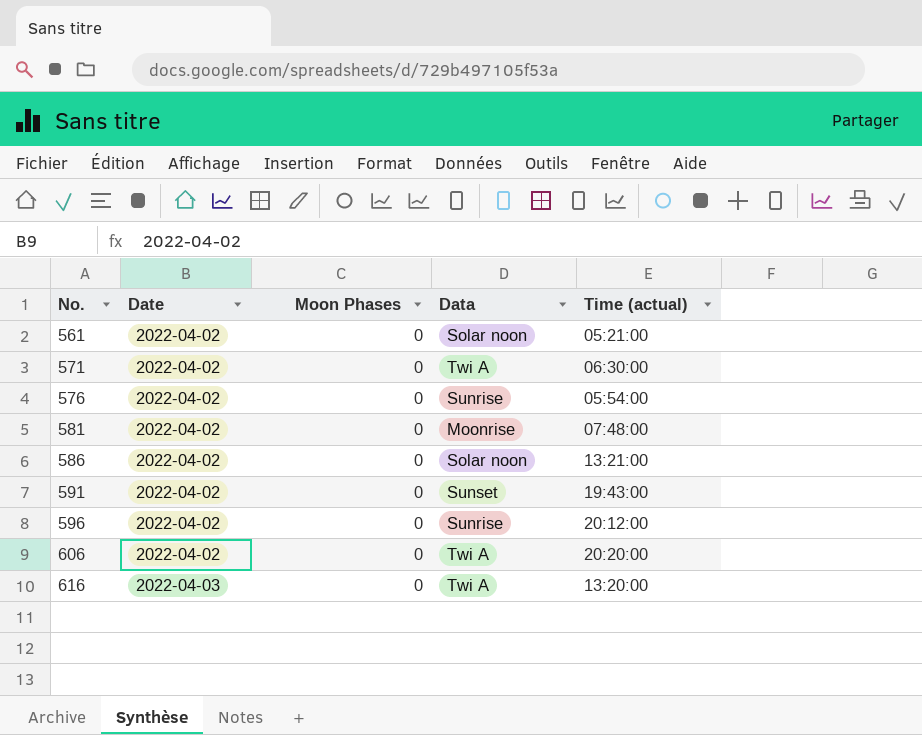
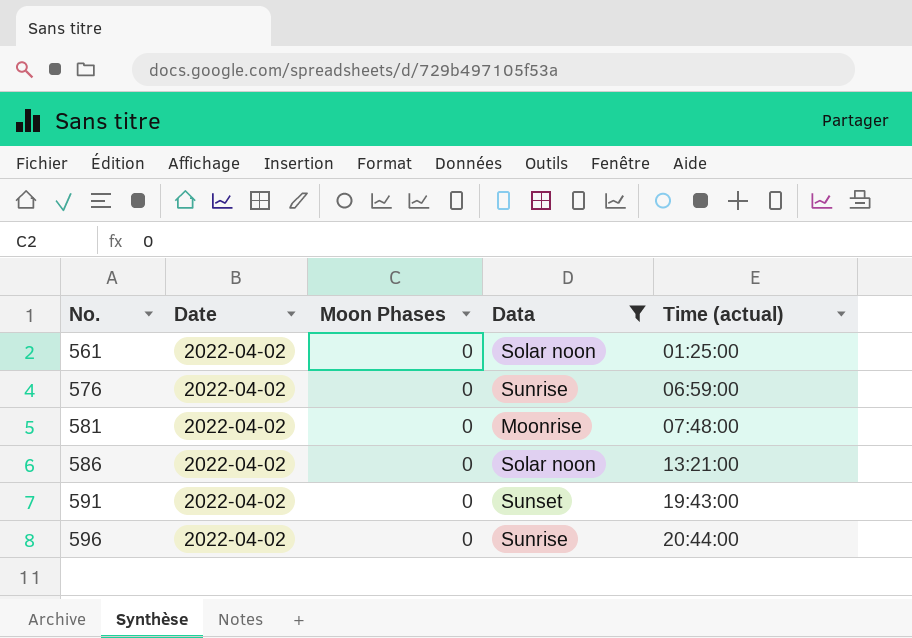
filter: none -> Data != Twi A
561 | Time (actual): 05:21:00 -> 01:25:00
576 | Time (actual): 05:54:00 -> 06:59:00
596 | Time (actual): 20:12:00 -> 20:44:00

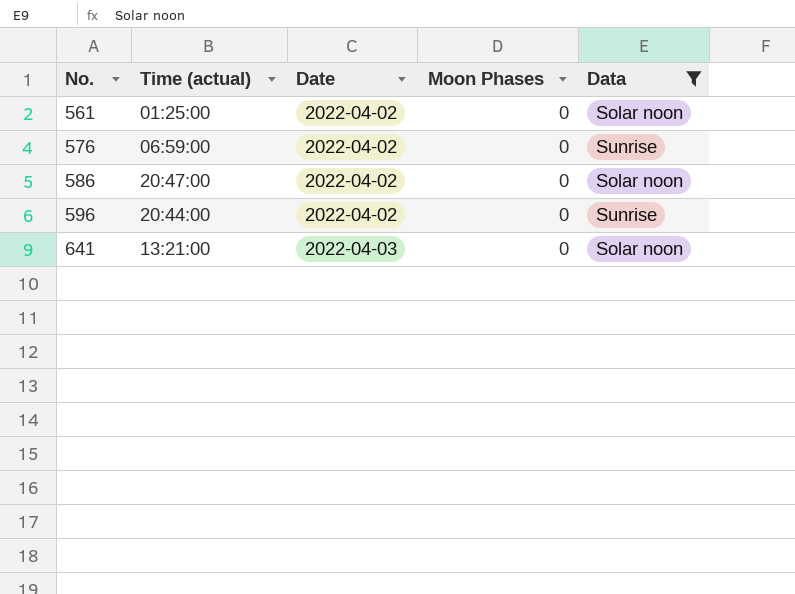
column Time (actual) | position: 5 -> 2
row 581: 2022-04-02 | 0 | Moonrise | 07:48:00 -> none
row 591: 2022-04-02 | 0 | Sunset | 19:43:00 -> none
586 | Time (actual): 13:21:00 -> 20:47:00
row 641: none -> 13:21:00 | 2022-04-03 | 0 | Solar noon

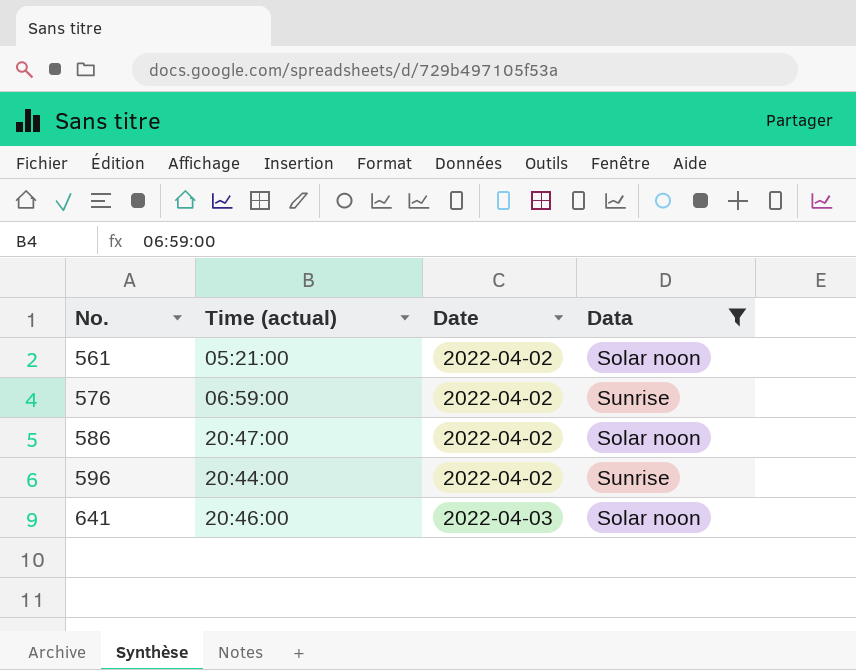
column Moon Phases | position: 4 -> none
561 | Time (actual): 01:25:00 -> 05:21:00
641 | Time (actual): 13:21:00 -> 20:46:00

